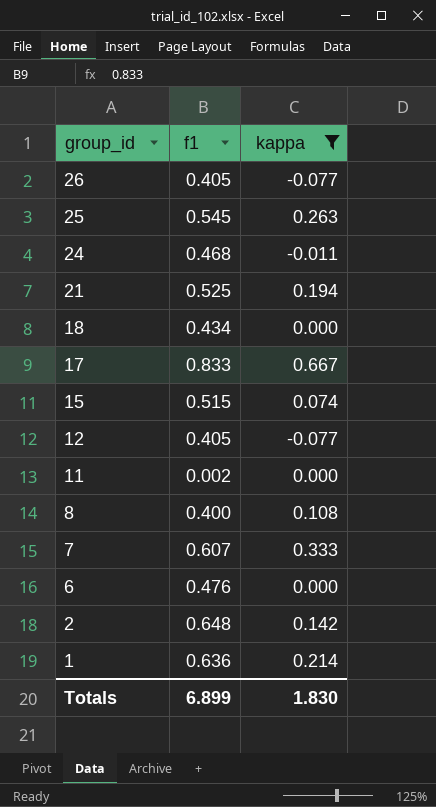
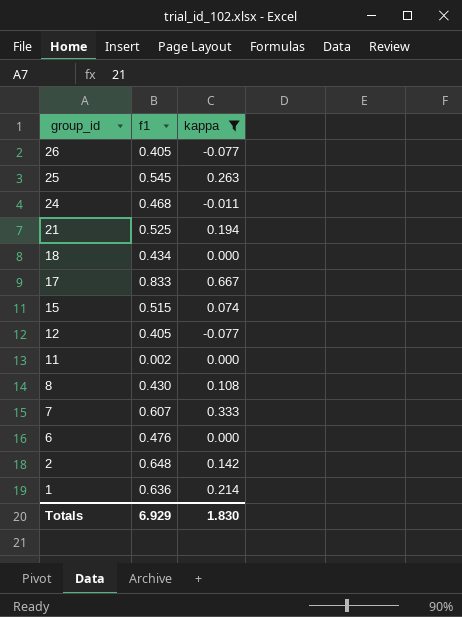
8 | f1: 0.400 -> 0.430
Totals | f1: 6.899 -> 6.929

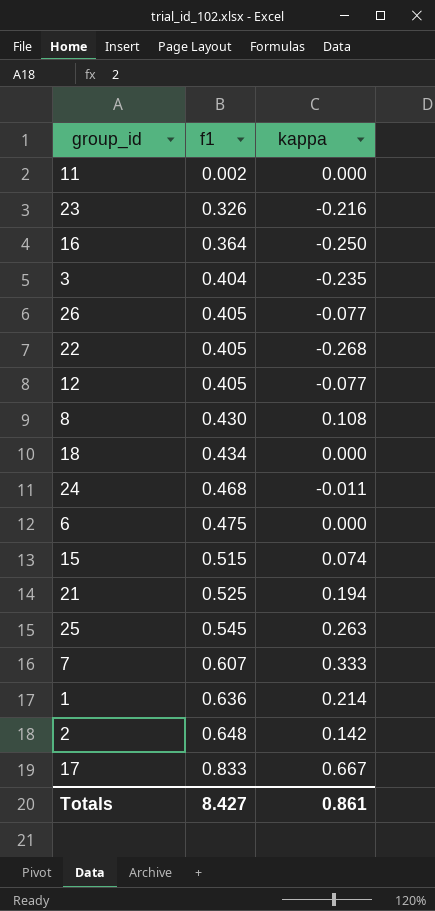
filter: kappa >= -0.077 -> none
row order: group_id descending -> f1 ascending
6 | f1: 0.476 -> 0.475
Totals | f1: 6.929 -> 8.427
Totals | kappa: 1.830 -> 0.861

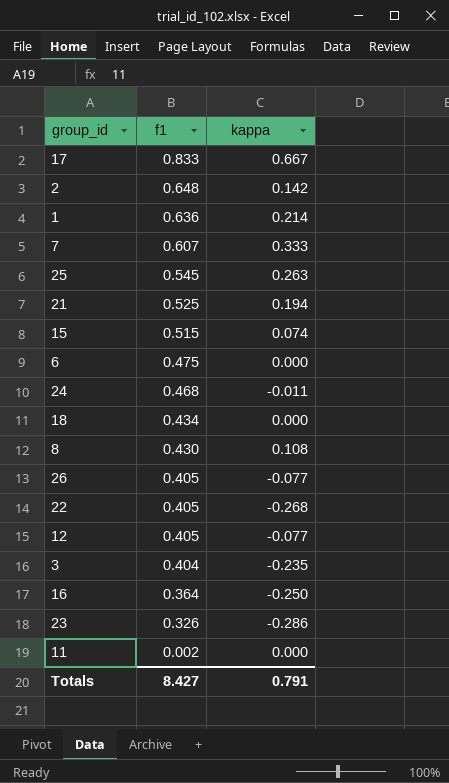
row order: f1 ascending -> f1 descending
23 | kappa: -0.216 -> -0.286
Totals | kappa: 0.861 -> 0.791

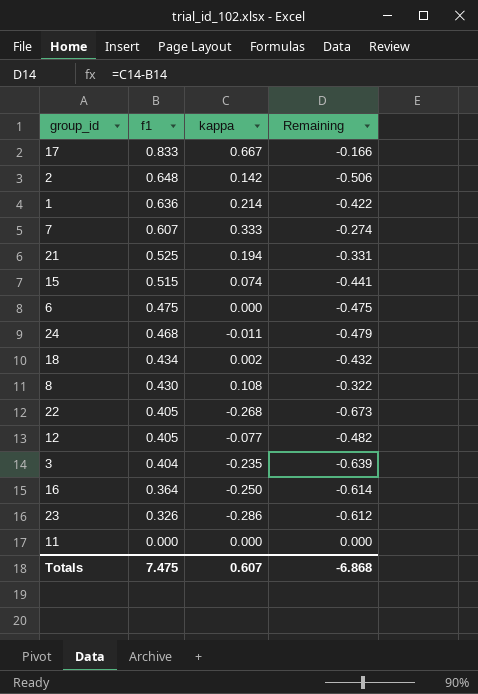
column Remaining | formula: none -> [kappa] - [f1]
row 25: 0.545 | 0.263 -> none
row 26: 0.405 | -0.077 -> none
18 | kappa: 0.000 -> 0.002
11 | f1: 0.002 -> 0.000
Totals | f1: 8.427 -> 7.475
Totals | kappa: 0.791 -> 0.607

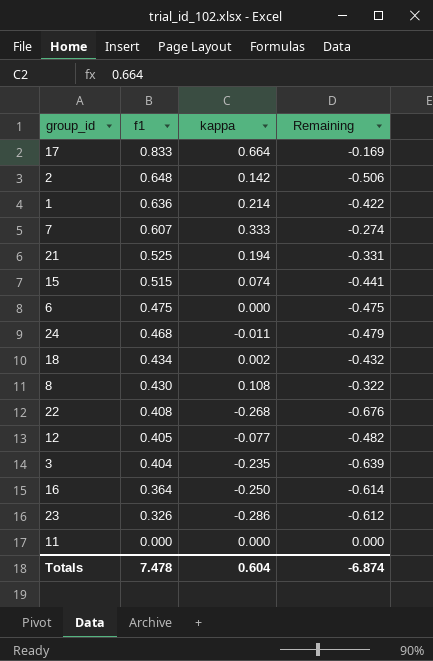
17 | kappa: 0.667 -> 0.664
17 | Remaining: -0.166 -> -0.169
22 | f1: 0.405 -> 0.408
22 | Remaining: -0.673 -> -0.676
Totals | f1: 7.475 -> 7.478
Totals | kappa: 0.607 -> 0.604
Totals | Remaining: -6.868 -> -6.874

